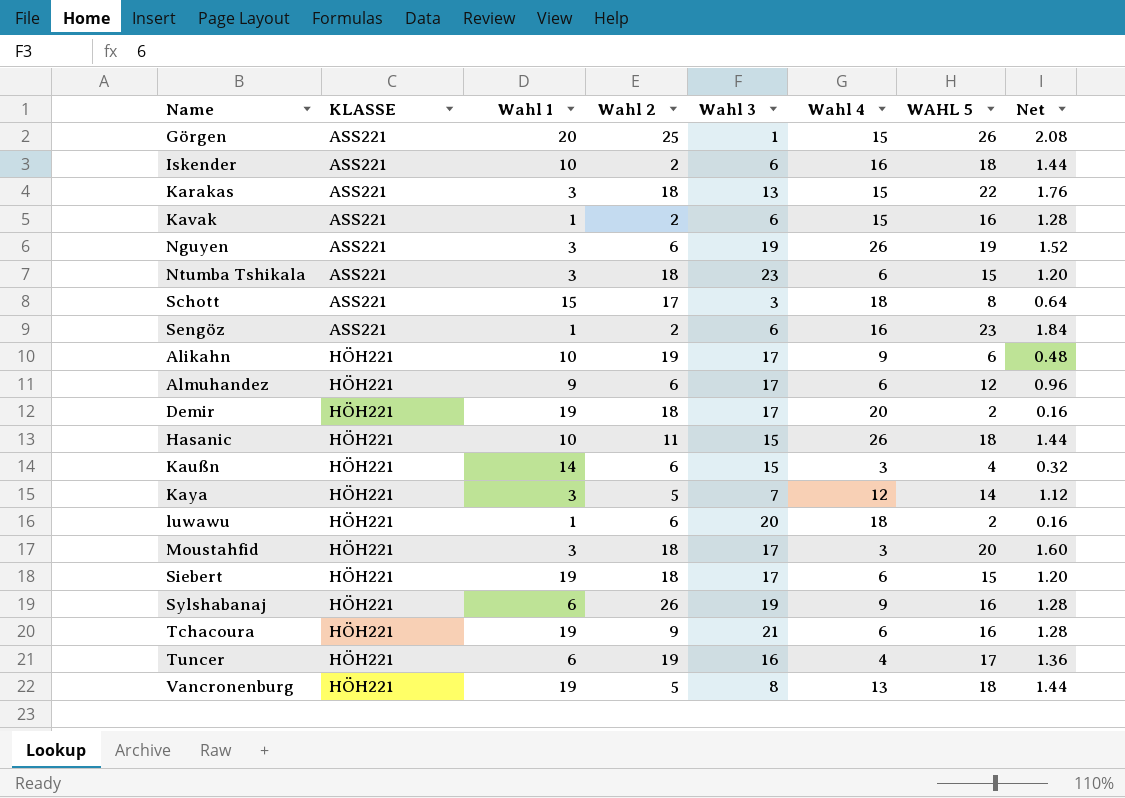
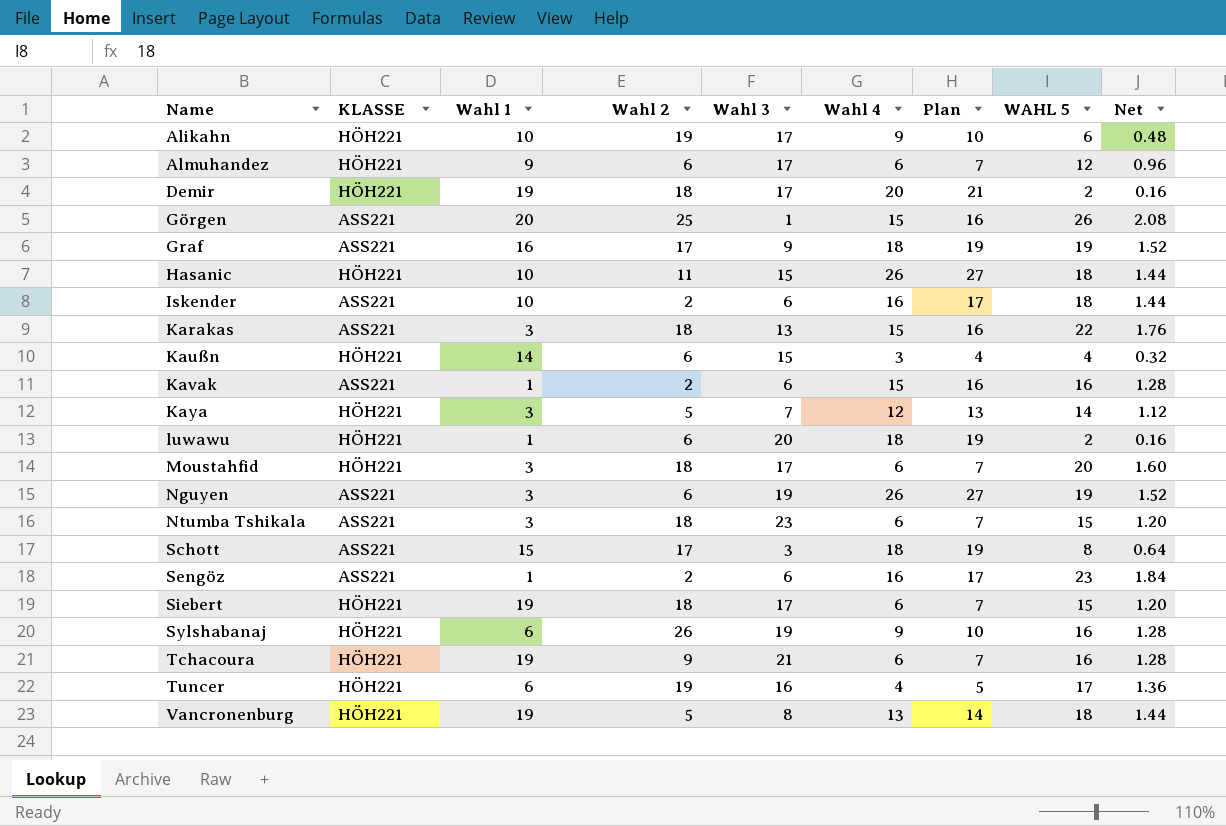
row order: KLASSE ascending -> Name ascending
column Plan | formula: none -> [Wahl 4] + 1
row Graf: none -> ASS221 | 16 | 17 | 9 | 18 | 19 | 19 | 1.52
Moustahfid | Wahl 4: 3 -> 6

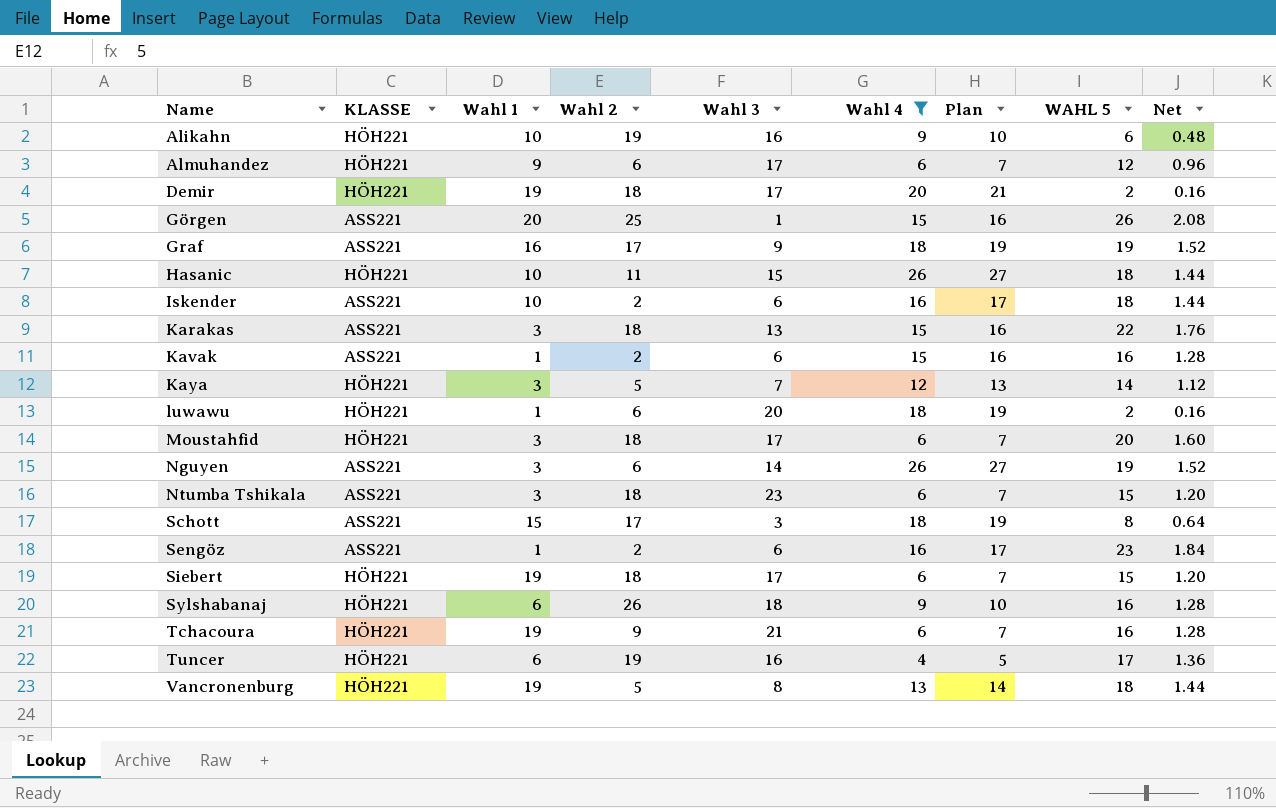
filter: none -> Wahl 4 != 3
Alikahn | Wahl 3: 17 -> 16
Nguyen | Wahl 3: 19 -> 14
Sylshabanaj | Wahl 3: 19 -> 18

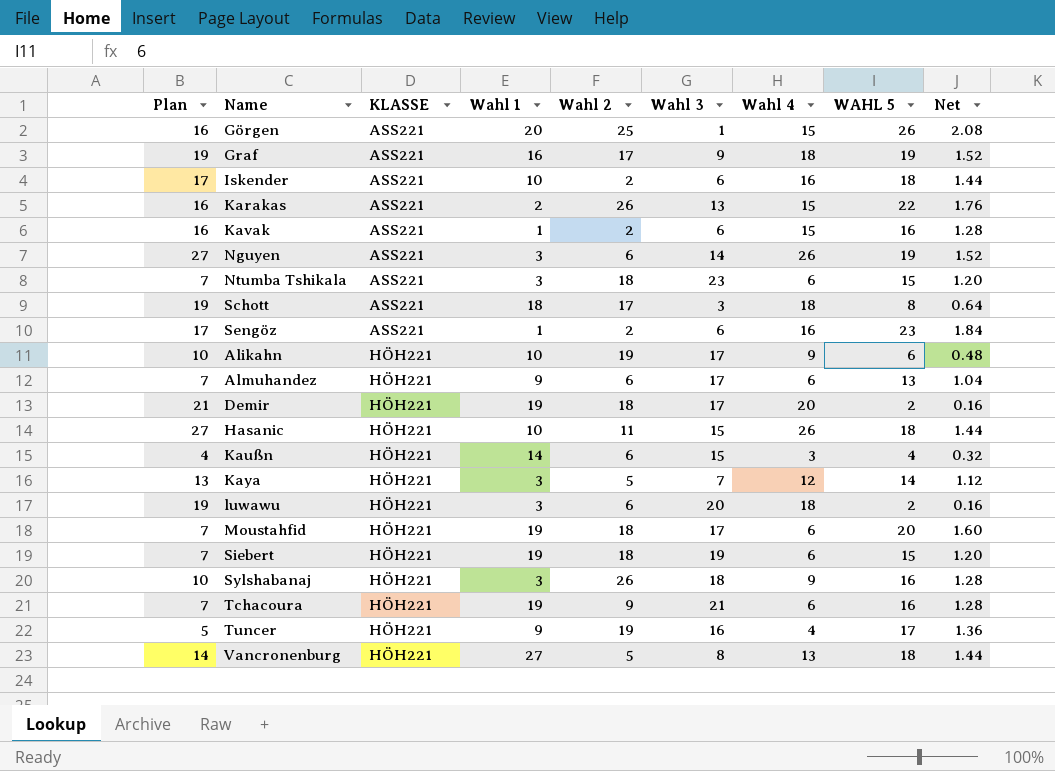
filter: Wahl 4 != 3 -> none
row order: Name ascending -> KLASSE ascending
column Plan | position: 7 -> 1
Karakas | Wahl 1: 3 -> 2
Karakas | Wahl 2: 18 -> 26
Schott | Wahl 1: 15 -> 18
Alikahn | Wahl 3: 16 -> 17
Almuhandez | WAHL 5: 12 -> 13
Almuhandez | Net: 0.96 -> 1.04
luwawu | Wahl 1: 1 -> 3
Moustahfid | Wahl 1: 3 -> 19
Siebert | Wahl 3: 17 -> 19
Sylshabanaj | Wahl 1: 6 -> 3
Tuncer | Wahl 1: 6 -> 9
Vancronenburg | Wahl 1: 19 -> 27

